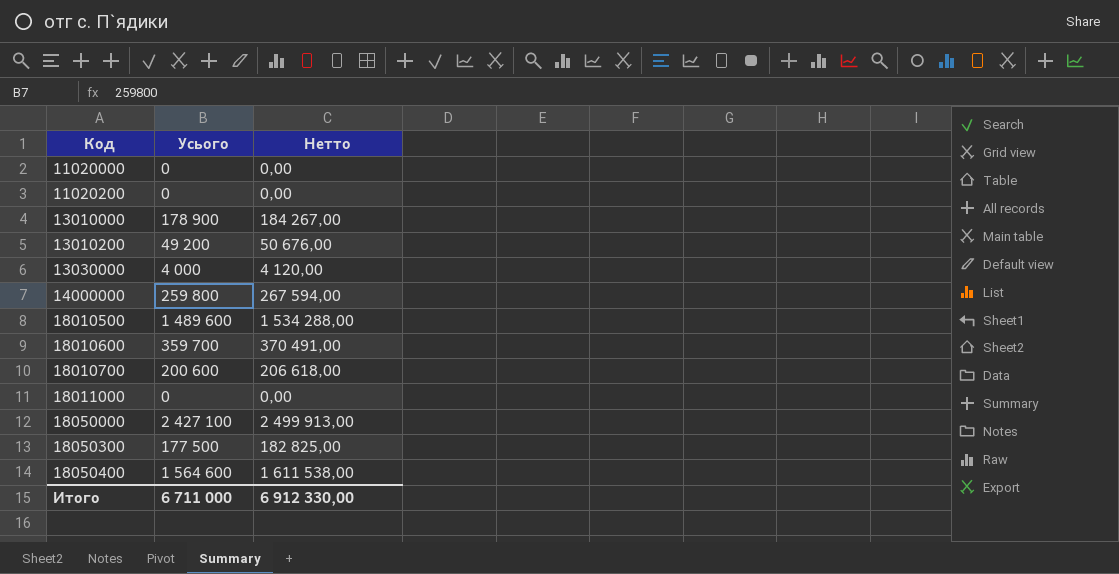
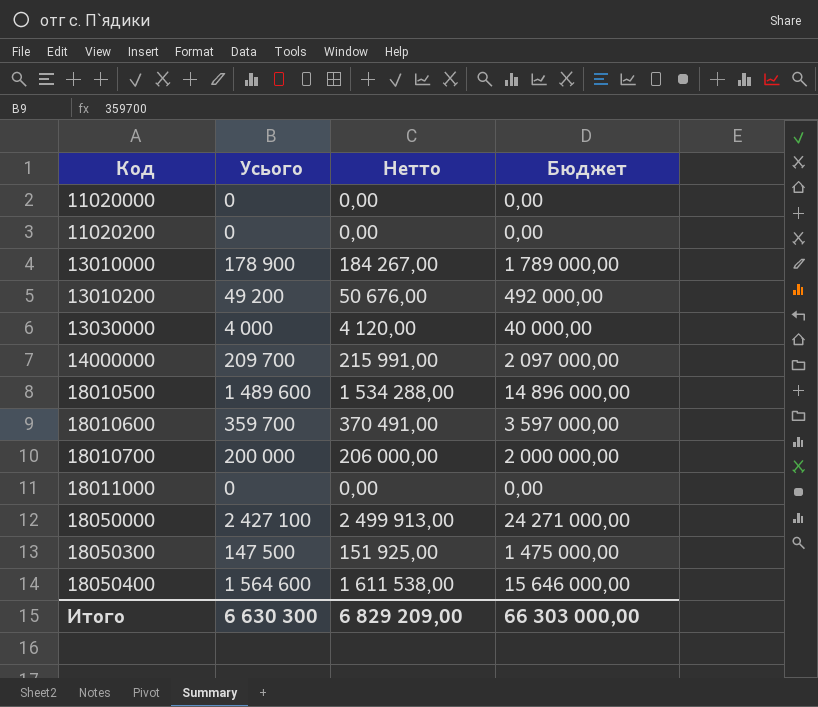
column Бюджет | formula: none -> [Усього] * 10
14000000 | Усього: 259 800 -> 209 700
14000000 | Нетто: 267 594,00 -> 215 991,00
18010700 | Усього: 200 600 -> 200 000
18010700 | Нетто: 206 618,00 -> 206 000,00
18050300 | Усього: 177 500 -> 147 500
18050300 | Нетто: 182 825,00 -> 151 925,00
Итого | Усього: 6 711 000 -> 6 630 300
Итого | Нетто: 6 912 330,00 -> 6 829 209,00

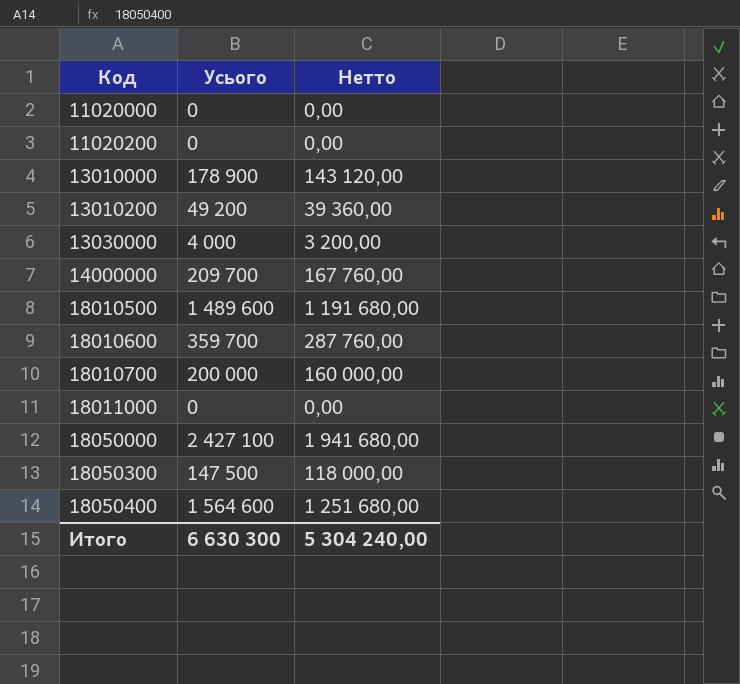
column Бюджет | formula: [Усього] * 10 -> none
column Нетто | formula: [Усього] * 1,03 -> [Усього] * 0,8
Итого | Нетто: 6 829 209,00 -> 5 304 240,00

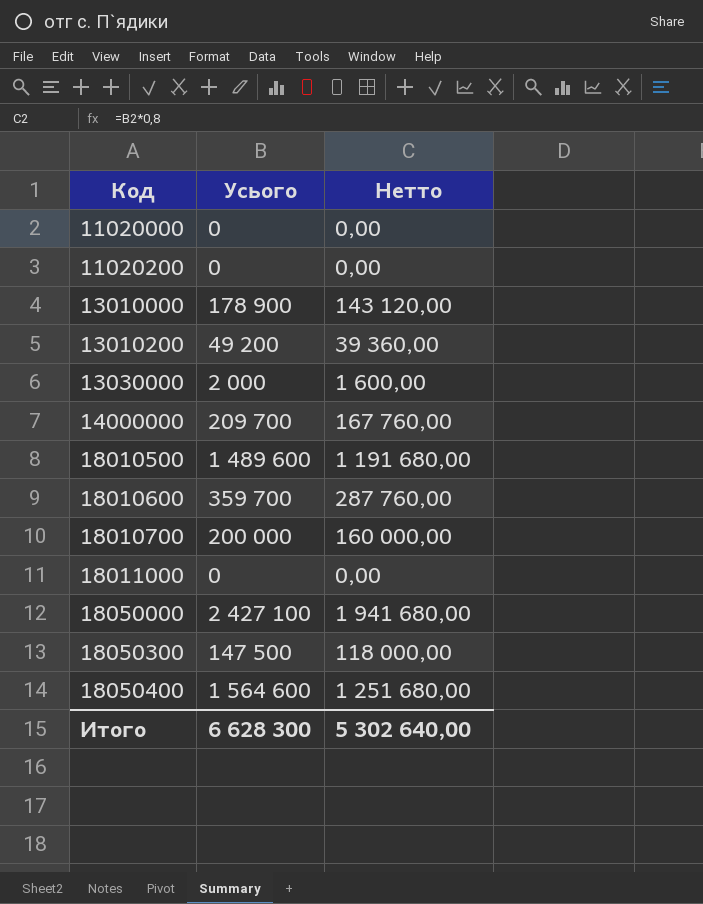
13030000 | Усього: 4 000 -> 2 000
13030000 | Нетто: 3 200,00 -> 1 600,00
Итого | Усього: 6 630 300 -> 6 628 300
Итого | Нетто: 5 304 240,00 -> 5 302 640,00

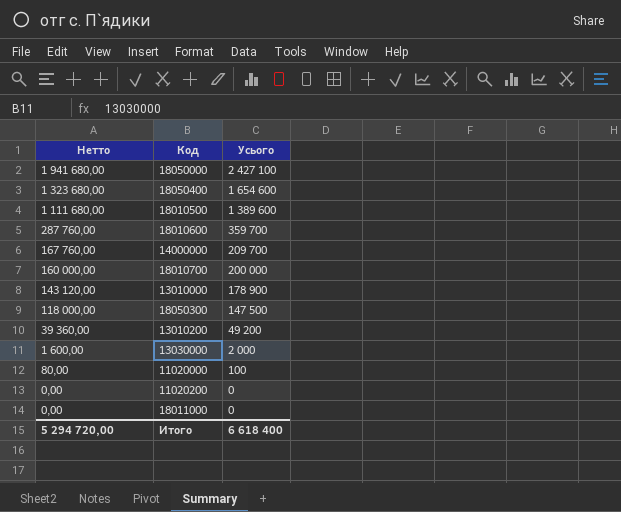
row order: Код ascending -> Нетто descending
column Нетто | position: 3 -> 1
18050400 | Нетто: 1 251 680,00 -> 1 323 680,00
18050400 | Усього: 1 564 600 -> 1 654 600
18010500 | Нетто: 1 191 680,00 -> 1 111 680,00
18010500 | Усього: 1 489 600 -> 1 389 600
11020000 | Нетто: 0,00 -> 80,00
11020000 | Усього: 0 -> 100
Итого | Нетто: 5 302 640,00 -> 5 294 720,00
Итого | Усього: 6 628 300 -> 6 618 400

